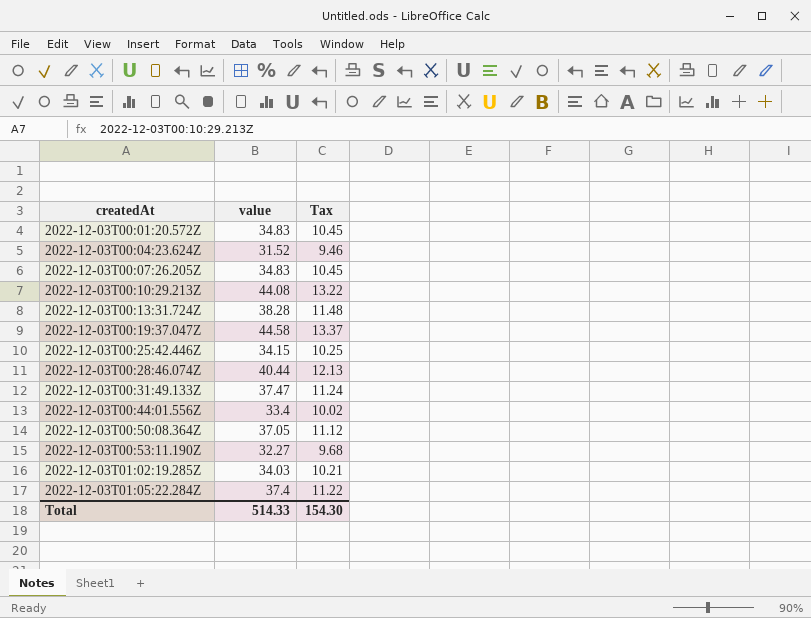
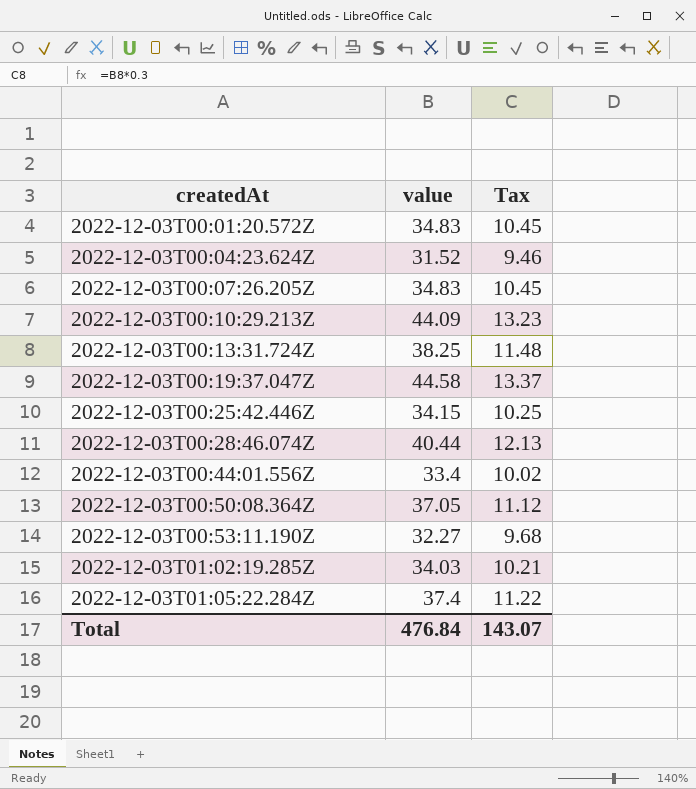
row 2022-12-03T00:31:49.133Z: 37.47 | 11.24 -> none
2022-12-03T00:10:29.213Z | value: 44.08 -> 44.09
2022-12-03T00:10:29.213Z | Tax: 13.22 -> 13.23
2022-12-03T00:13:31.724Z | value: 38.28 -> 38.25
Total | value: 514.33 -> 476.84
Total | Tax: 154.30 -> 143.07

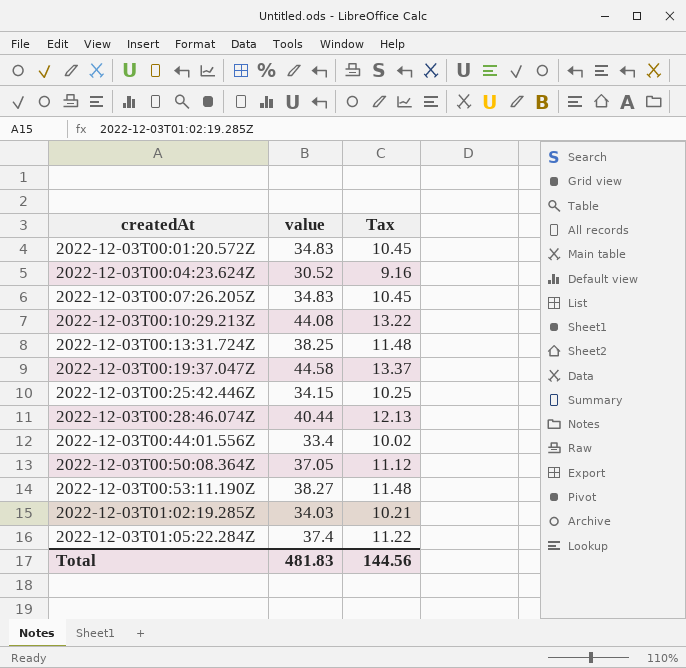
2022-12-03T00:04:23.624Z | value: 31.52 -> 30.52
2022-12-03T00:04:23.624Z | Tax: 9.46 -> 9.16
2022-12-03T00:10:29.213Z | value: 44.09 -> 44.08
2022-12-03T00:10:29.213Z | Tax: 13.23 -> 13.22
2022-12-03T00:53:11.190Z | value: 32.27 -> 38.27
2022-12-03T00:53:11.190Z | Tax: 9.68 -> 11.48
Total | value: 476.84 -> 481.83
Total | Tax: 143.07 -> 144.56

